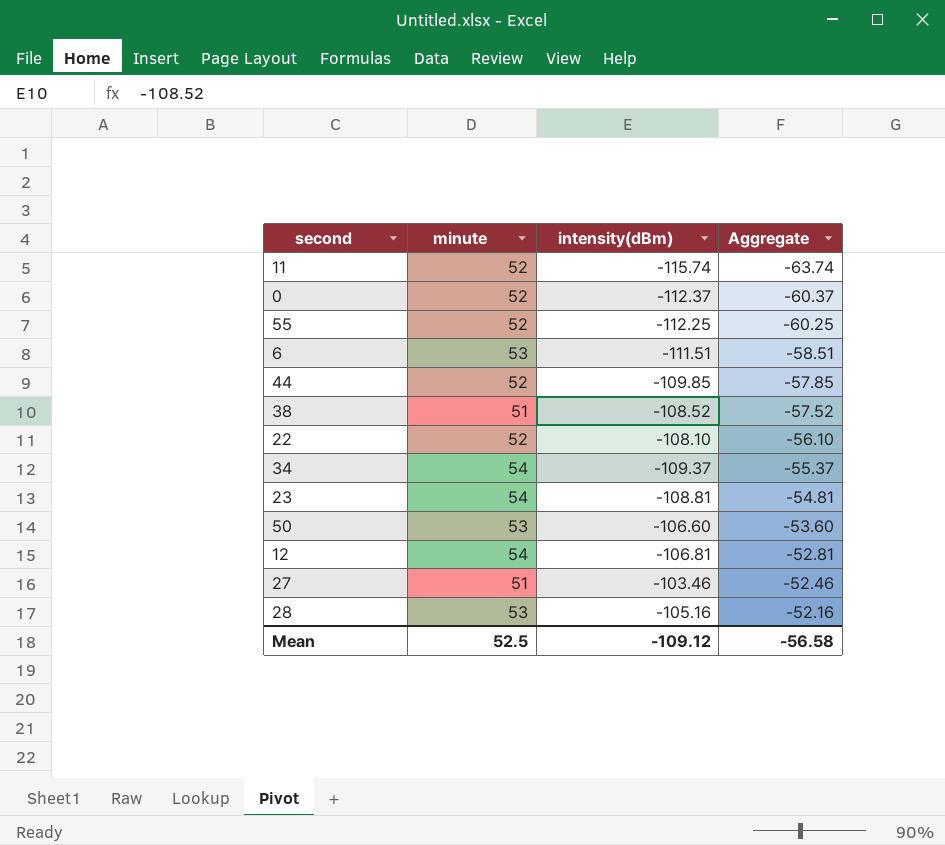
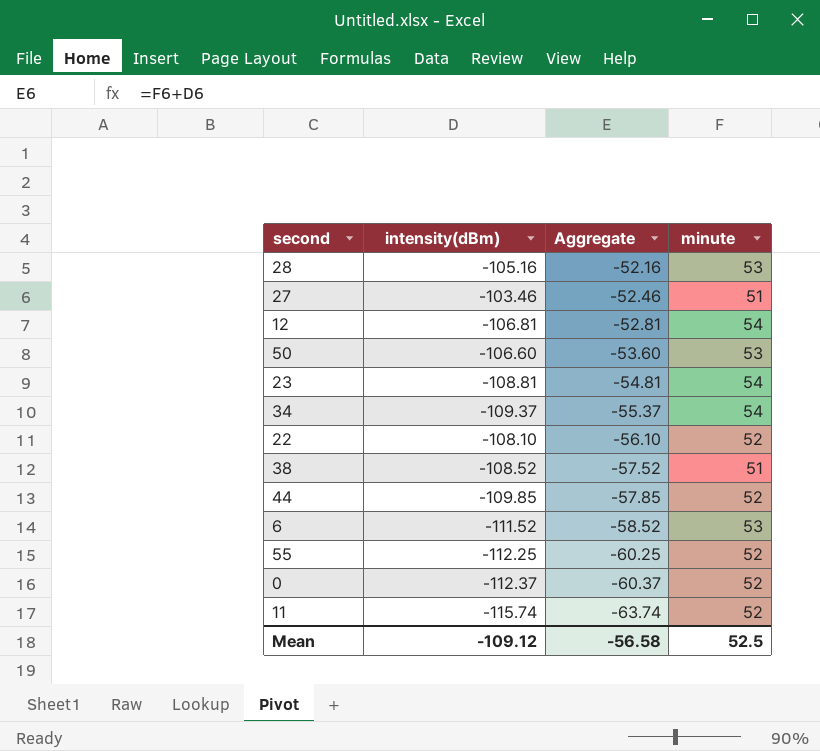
row order: Aggregate ascending -> Aggregate descending
column minute | position: 2 -> 4
6 | intensity(dBm): -111.51 -> -111.52
6 | Aggregate: -58.51 -> -58.52

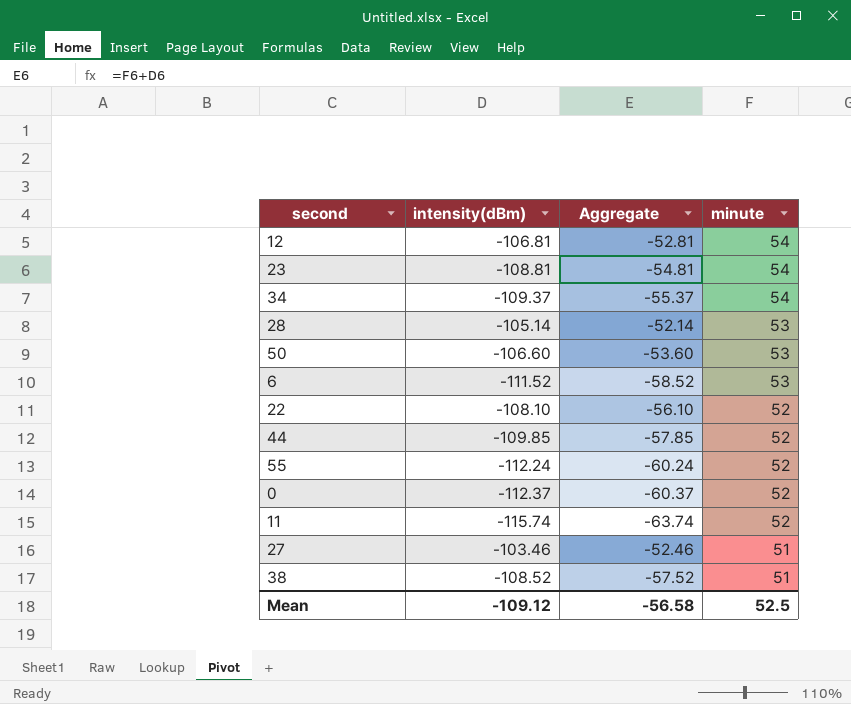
row order: Aggregate descending -> minute descending
28 | intensity(dBm): -105.16 -> -105.14
28 | Aggregate: -52.16 -> -52.14
55 | intensity(dBm): -112.25 -> -112.24
55 | Aggregate: -60.25 -> -60.24

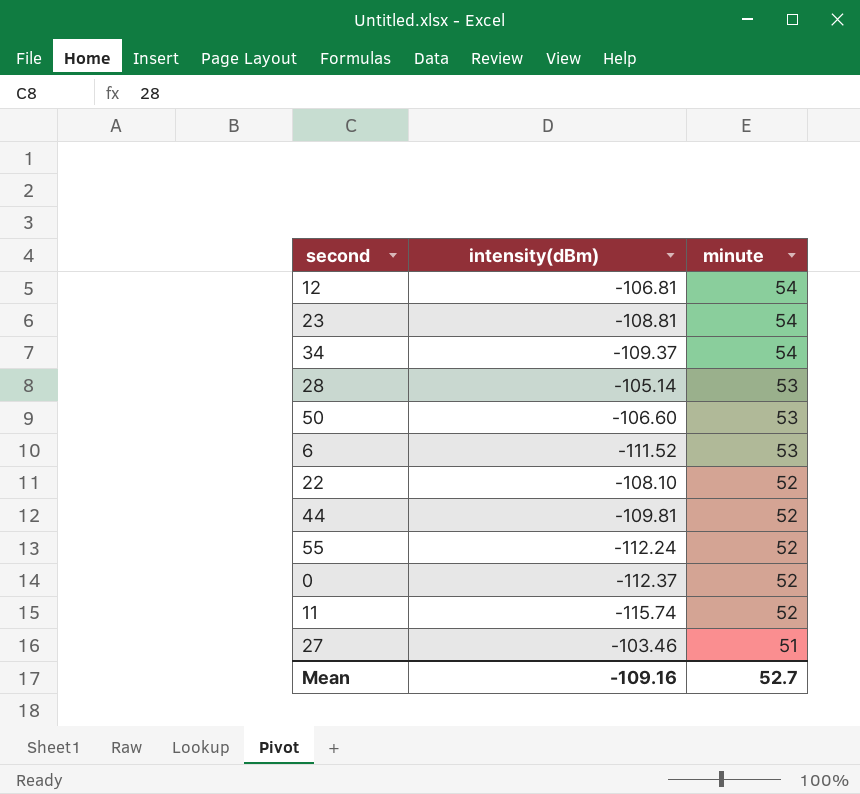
column Aggregate | formula: [intensity(dBm)] + [minute] -> none
row 38: -108.52 | -57.52 | 51 -> none
44 | intensity(dBm): -109.85 -> -109.81
Mean | intensity(dBm): -109.12 -> -109.16
Mean | minute: 52.5 -> 52.7

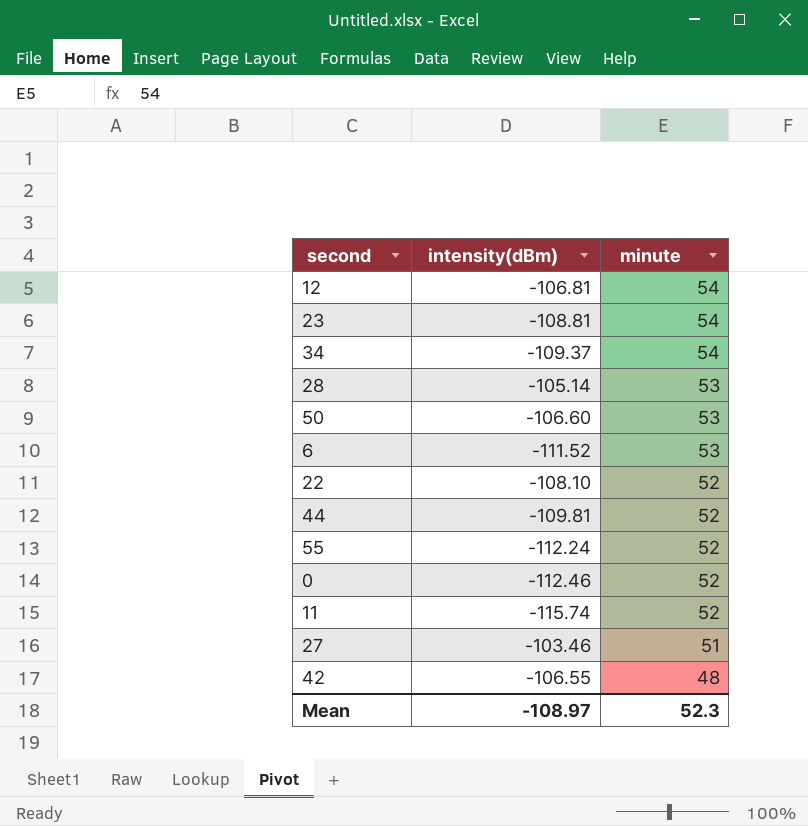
0 | intensity(dBm): -112.37 -> -112.46
row 42: none -> -106.55 | 48
Mean | intensity(dBm): -109.16 -> -108.97
Mean | minute: 52.7 -> 52.3

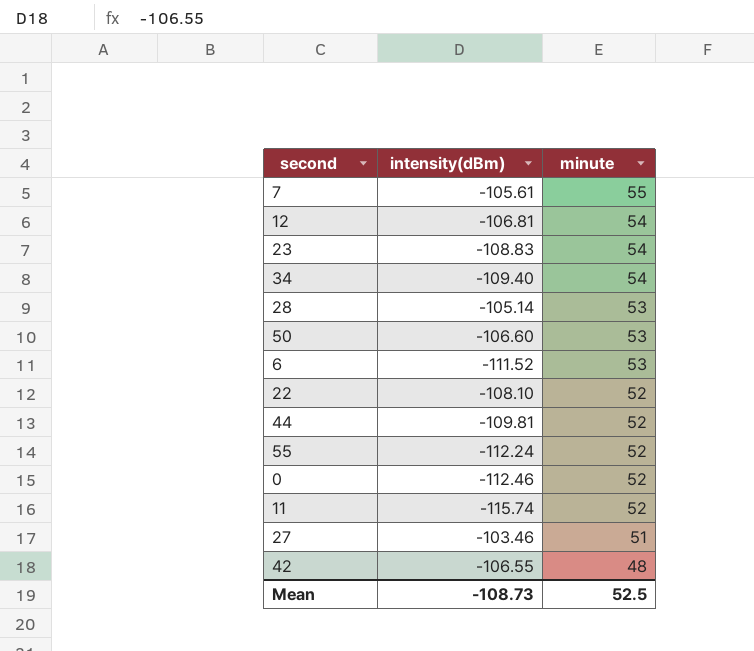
row 7: none -> -105.61 | 55
23 | intensity(dBm): -108.81 -> -108.83
34 | intensity(dBm): -109.37 -> -109.40
Mean | intensity(dBm): -108.97 -> -108.73
Mean | minute: 52.3 -> 52.5

